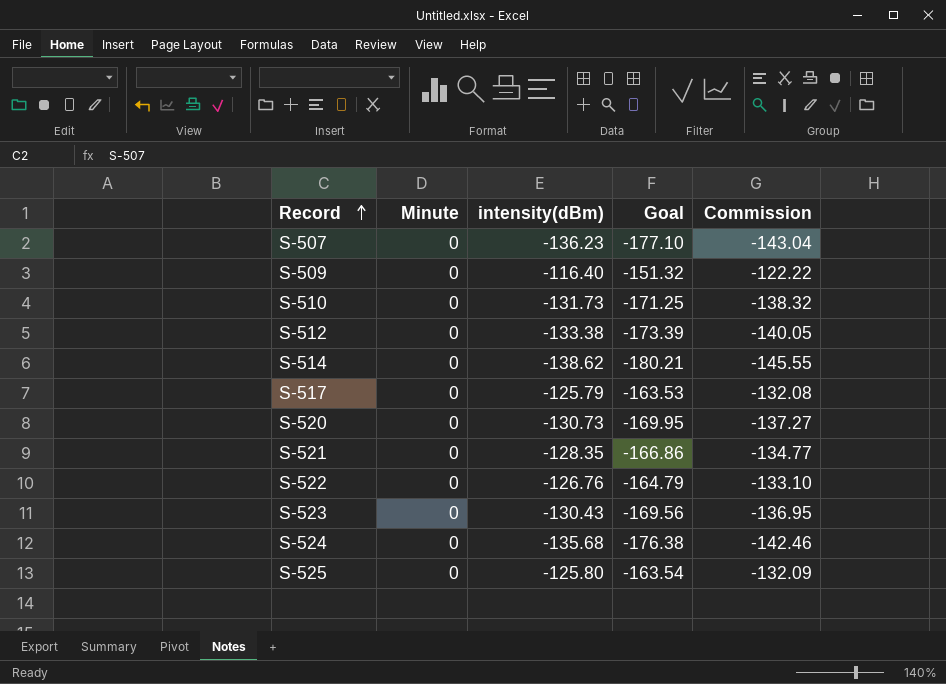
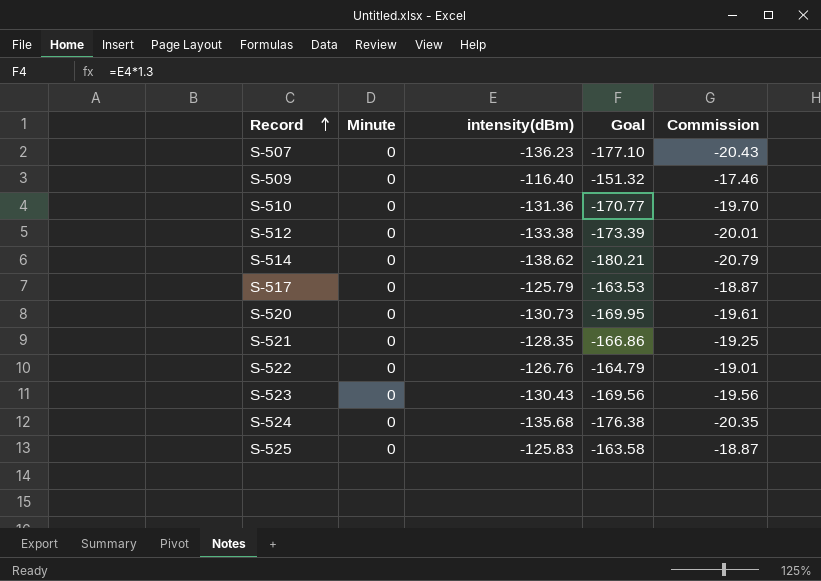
column Commission | formula: [intensity(dBm)] * 1.05 -> [intensity(dBm)] * 0.15
S-510 | intensity(dBm): -131.73 -> -131.36
S-510 | Goal: -171.25 -> -170.77
S-525 | intensity(dBm): -125.80 -> -125.83
S-525 | Goal: -163.54 -> -163.58

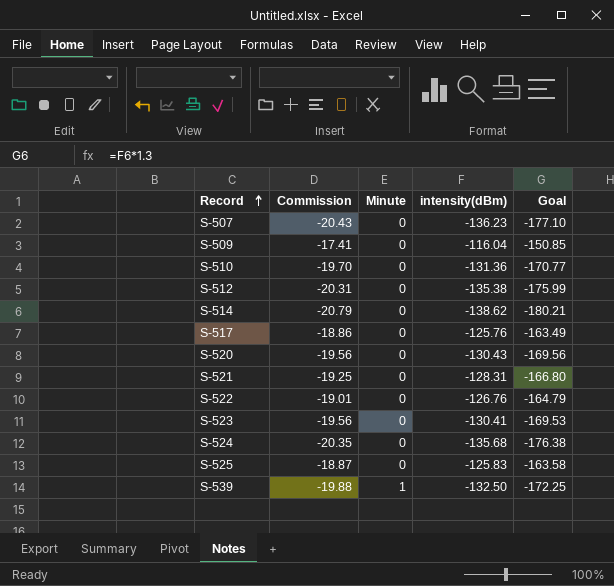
column Commission | position: 5 -> 2
S-509 | Commission: -17.46 -> -17.41
S-509 | intensity(dBm): -116.40 -> -116.04
S-509 | Goal: -151.32 -> -150.85
S-512 | Commission: -20.01 -> -20.31
S-512 | intensity(dBm): -133.38 -> -135.38
S-512 | Goal: -173.39 -> -175.99
S-517 | Commission: -18.87 -> -18.86
S-517 | intensity(dBm): -125.79 -> -125.76
S-517 | Goal: -163.53 -> -163.49
S-520 | Commission: -19.61 -> -19.56
S-520 | intensity(dBm): -130.73 -> -130.43
S-520 | Goal: -169.95 -> -169.56
S-521 | intensity(dBm): -128.35 -> -128.31
S-521 | Goal: -166.86 -> -166.80
S-523 | intensity(dBm): -130.43 -> -130.41
S-523 | Goal: -169.56 -> -169.53
row S-539: none -> -19.88 | 1 | -132.50 | -172.25

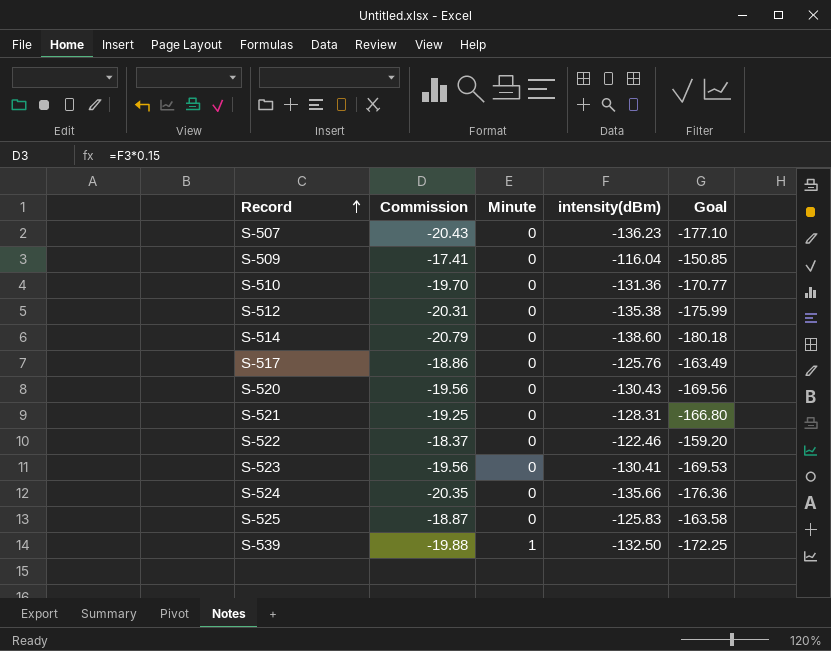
S-514 | intensity(dBm): -138.62 -> -138.60
S-514 | Goal: -180.21 -> -180.18
S-522 | Commission: -19.01 -> -18.37
S-522 | intensity(dBm): -126.76 -> -122.46
S-522 | Goal: -164.79 -> -159.20
S-524 | intensity(dBm): -135.68 -> -135.66
S-524 | Goal: -176.38 -> -176.36

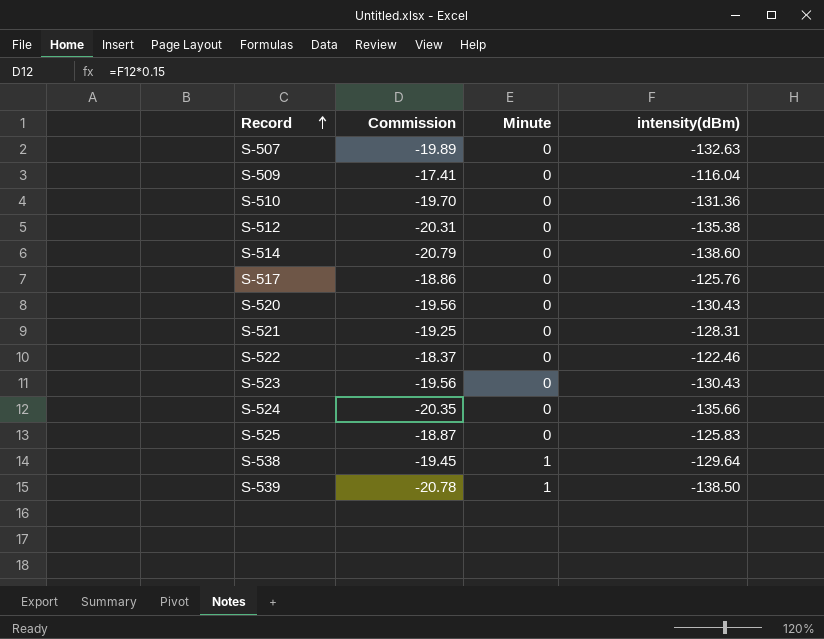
column Goal | formula: [intensity(dBm)] * 1.3 -> none
S-507 | Commission: -20.43 -> -19.89
S-507 | intensity(dBm): -136.23 -> -132.63
S-523 | intensity(dBm): -130.41 -> -130.43
row S-538: none -> -19.45 | 1 | -129.64
S-539 | Commission: -19.88 -> -20.78
S-539 | intensity(dBm): -132.50 -> -138.50

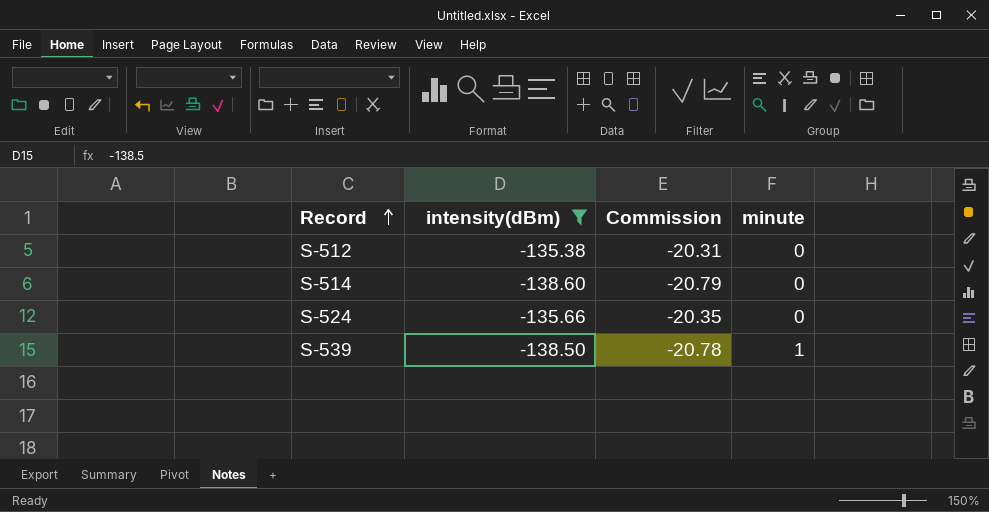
filter: none -> intensity(dBm) <= -135.38
column intensity(dBm) | position: 4 -> 2
column name: Minute -> minute

